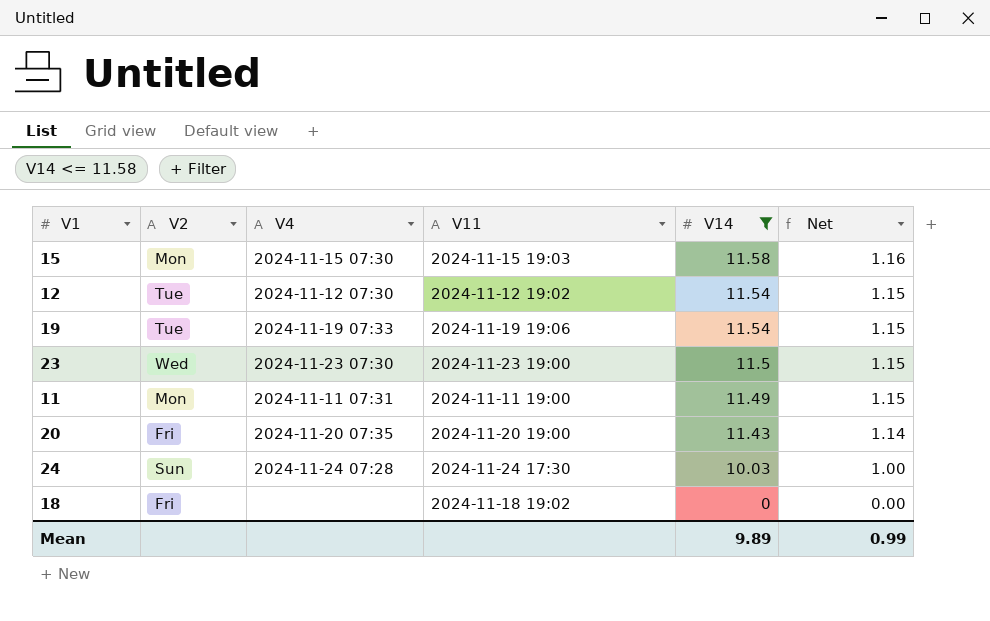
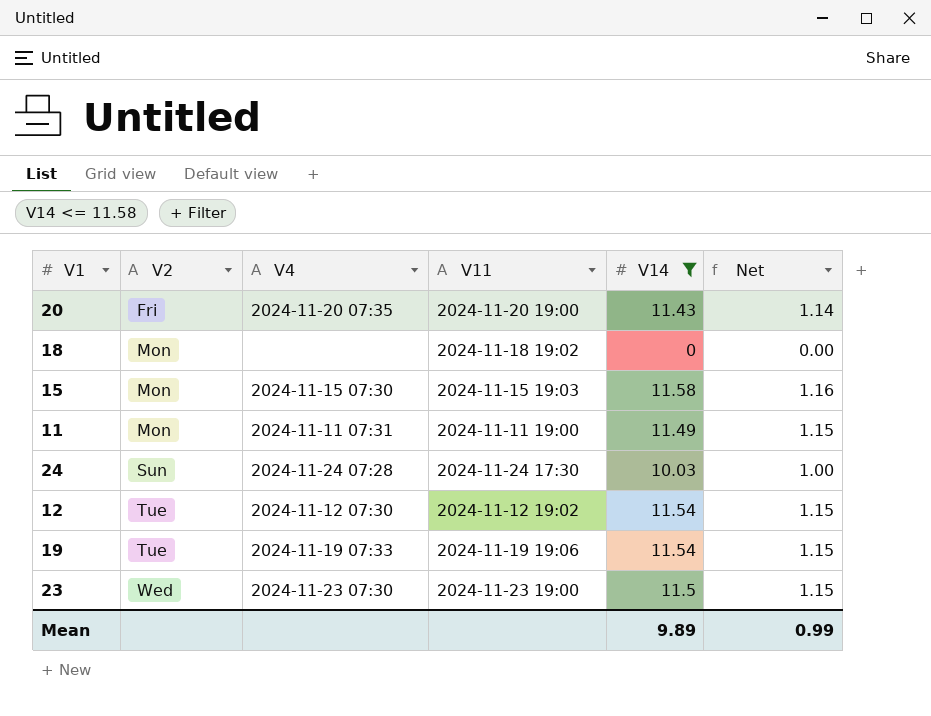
row order: V14 descending -> V2 ascending
18 | V2: Fri -> Mon

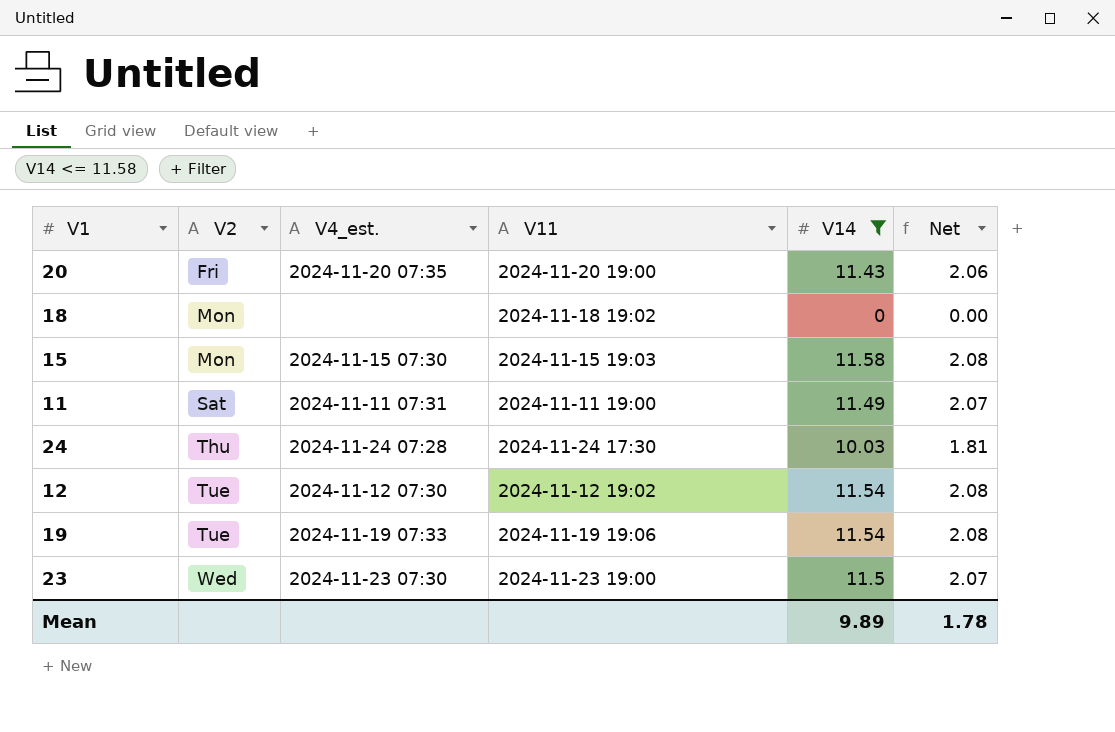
column name: V4 -> V4_est.
column Net | formula: [V14] * 0.1 -> [V14] * 0.18
11 | V2: Mon -> Sat
24 | V2: Sun -> Thu
Mean | Net: 0.99 -> 1.78

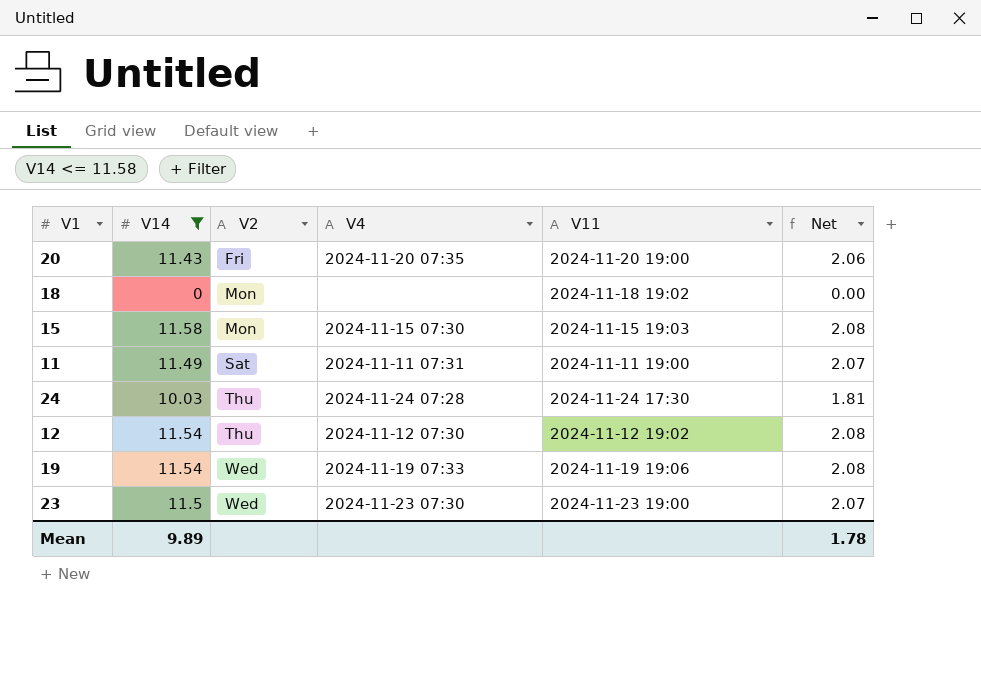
column V14 | position: 5 -> 2
column name: V4_est. -> V4
12 | V2: Tue -> Thu
19 | V2: Tue -> Wed

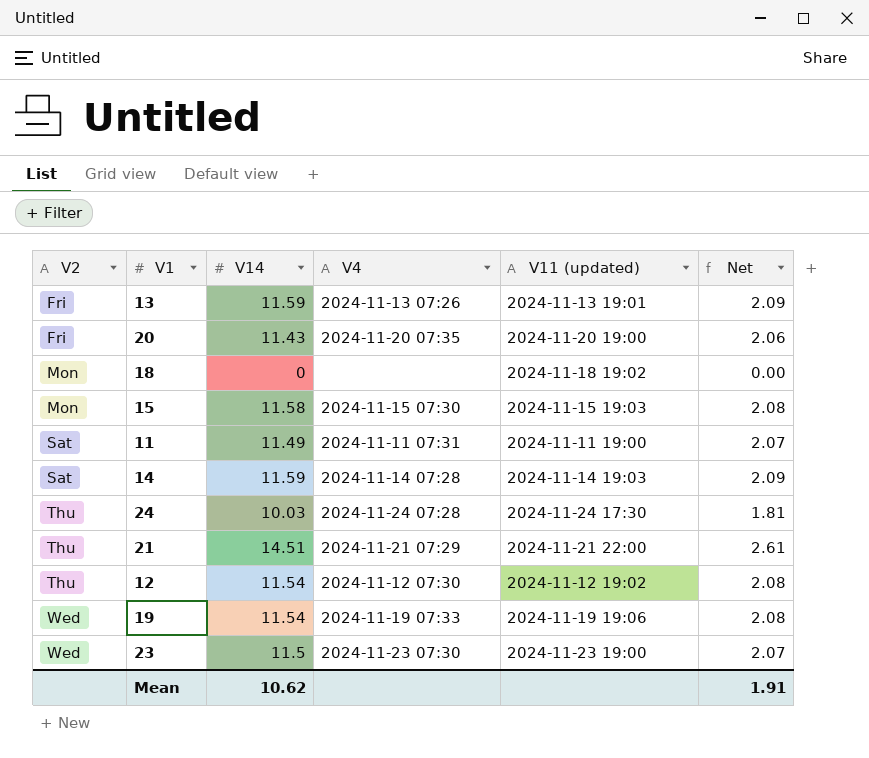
filter: V14 <= 11.58 -> none
column V2 | position: 3 -> 1
column name: V11 -> V11 (updated)
Mean | V14: 9.89 -> 10.62
Mean | Net: 1.78 -> 1.91

